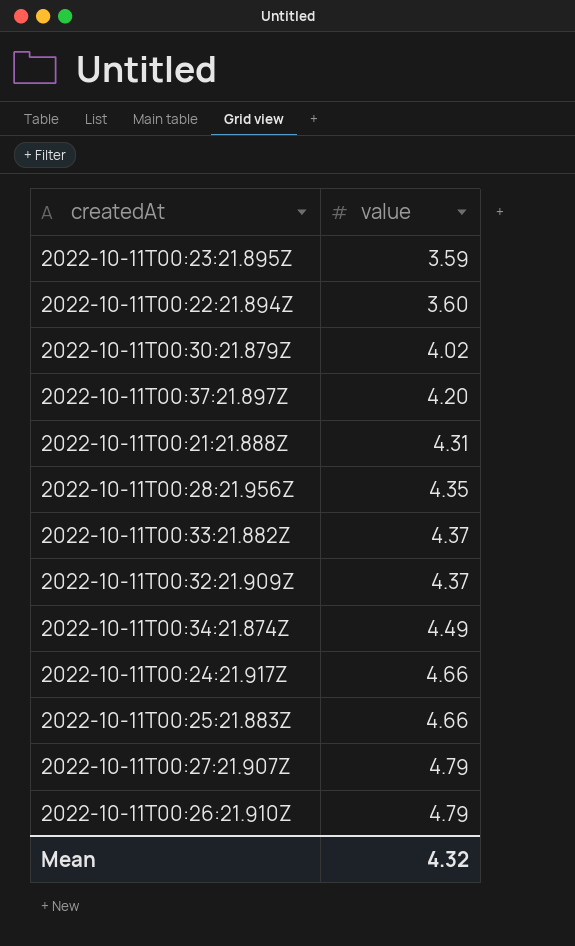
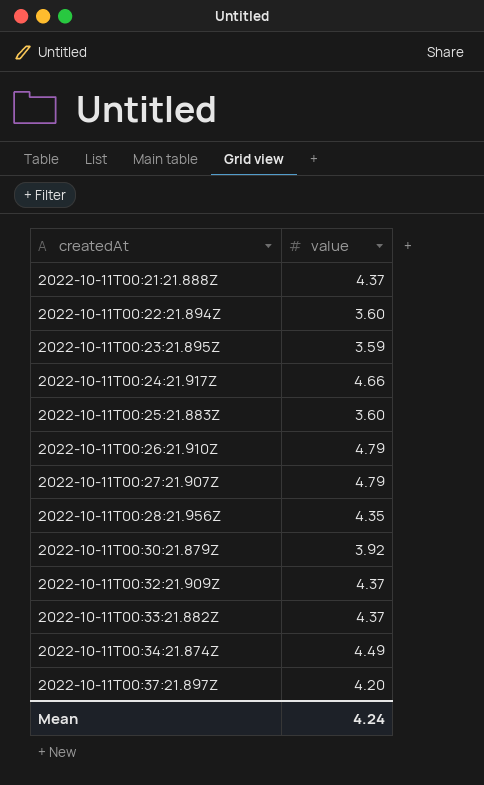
row order: value ascending -> createdAt ascending
2022-10-11T00:21:21.888Z | value: 4.31 -> 4.37
2022-10-11T00:25:21.883Z | value: 4.66 -> 3.60
2022-10-11T00:30:21.879Z | value: 4.02 -> 3.92
Mean | value: 4.32 -> 4.24

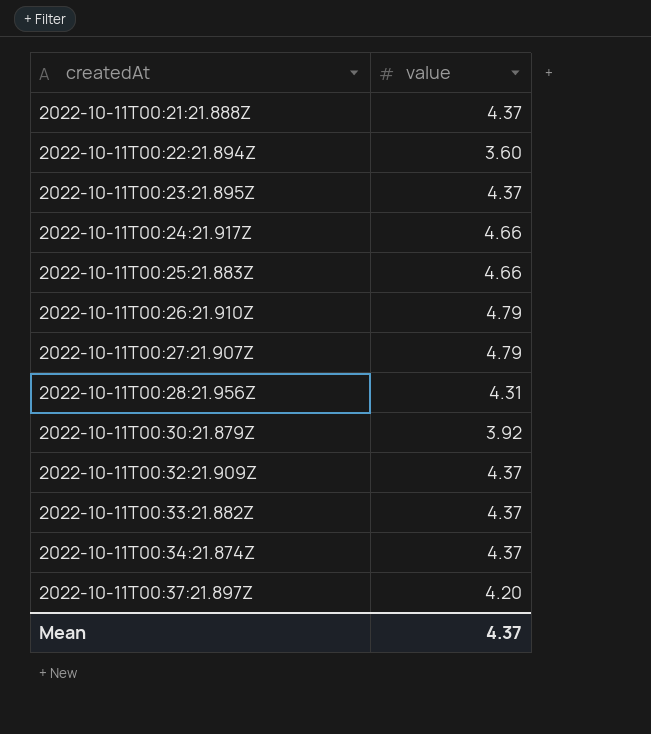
2022-10-11T00:23:21.895Z | value: 3.59 -> 4.37
2022-10-11T00:25:21.883Z | value: 3.60 -> 4.66
2022-10-11T00:28:21.956Z | value: 4.35 -> 4.31
2022-10-11T00:34:21.874Z | value: 4.49 -> 4.37
Mean | value: 4.24 -> 4.37

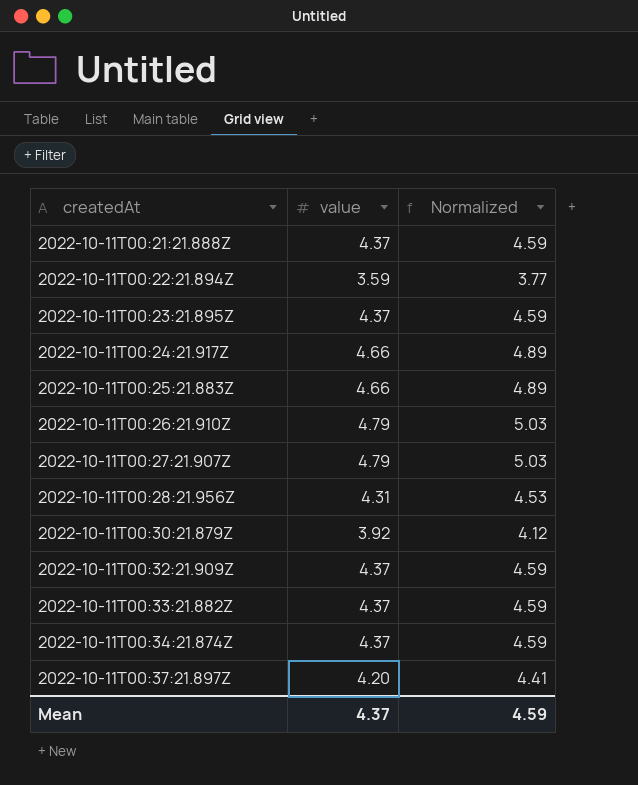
column Normalized | formula: none -> [value] * 1.05
2022-10-11T00:22:21.894Z | value: 3.60 -> 3.59

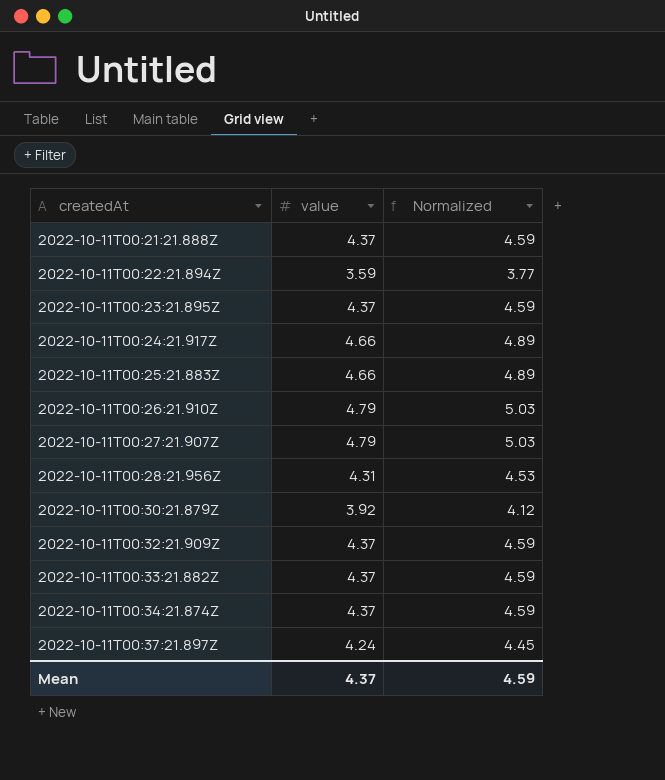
2022-10-11T00:37:21.897Z | value: 4.20 -> 4.24
2022-10-11T00:37:21.897Z | Normalized: 4.41 -> 4.45

